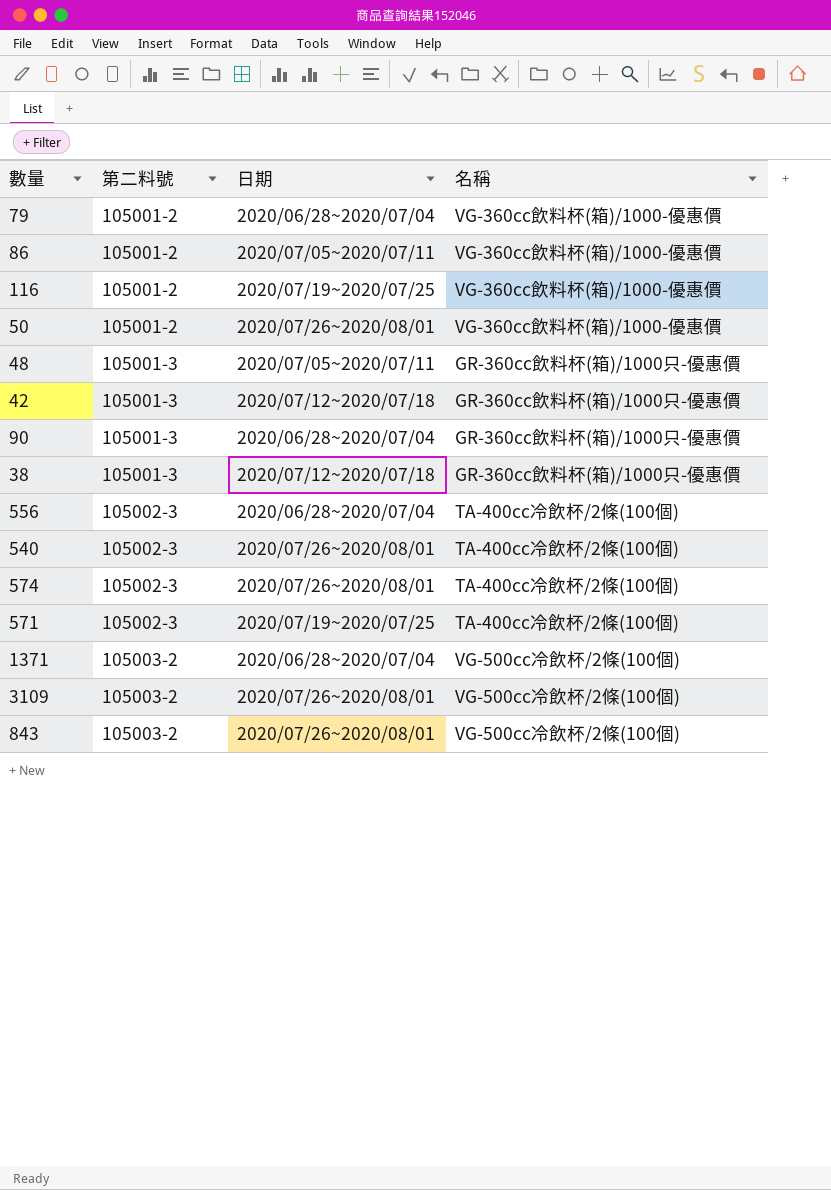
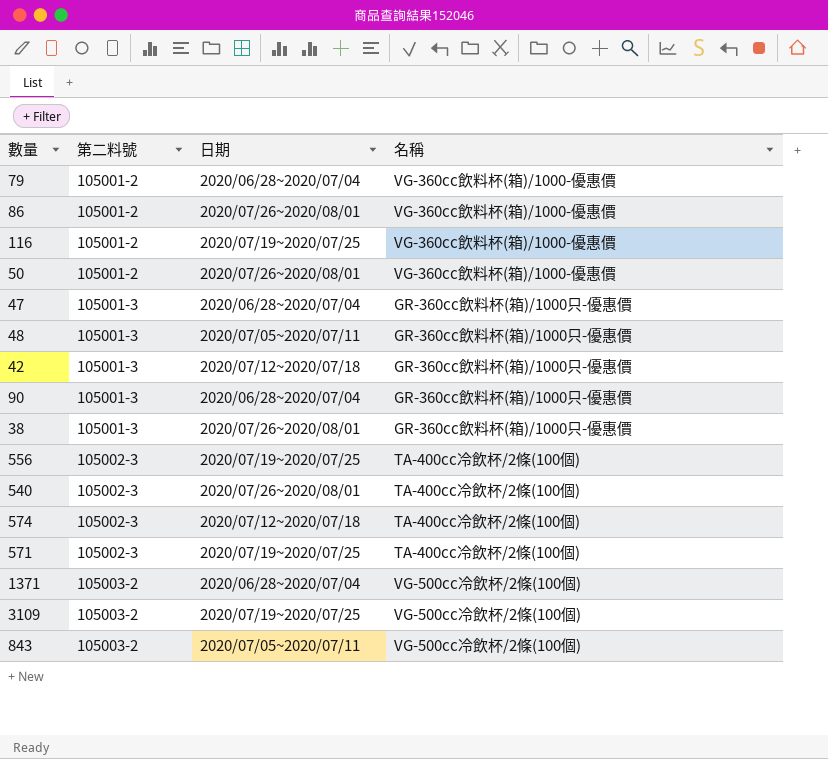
86 | 日期: 2020/07/05~2020/07/11 -> 2020/07/26~2020/08/01
row 47: none -> 105001-3 | 2020/06/28~2020/07/04 | GR-360cc飲料杯(箱)/1000只-優惠價
38 | 日期: 2020/07/12~2020/07/18 -> 2020/07/26~2020/08/01
556 | 日期: 2020/06/28~2020/07/04 -> 2020/07/19~2020/07/25
574 | 日期: 2020/07/26~2020/08/01 -> 2020/07/12~2020/07/18
3109 | 日期: 2020/07/26~2020/08/01 -> 2020/07/19~2020/07/25
843 | 日期: 2020/07/26~2020/08/01 -> 2020/07/05~2020/07/11

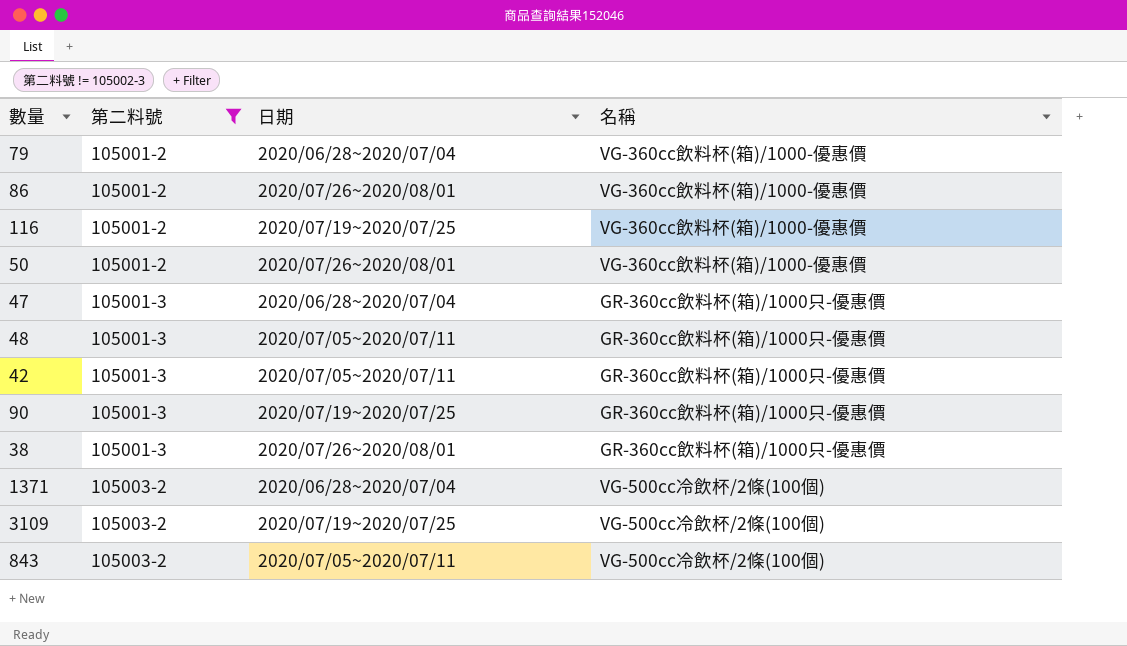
filter: none -> 第二料號 != 105002-3
42 | 日期: 2020/07/12~2020/07/18 -> 2020/07/05~2020/07/11
90 | 日期: 2020/06/28~2020/07/04 -> 2020/07/19~2020/07/25

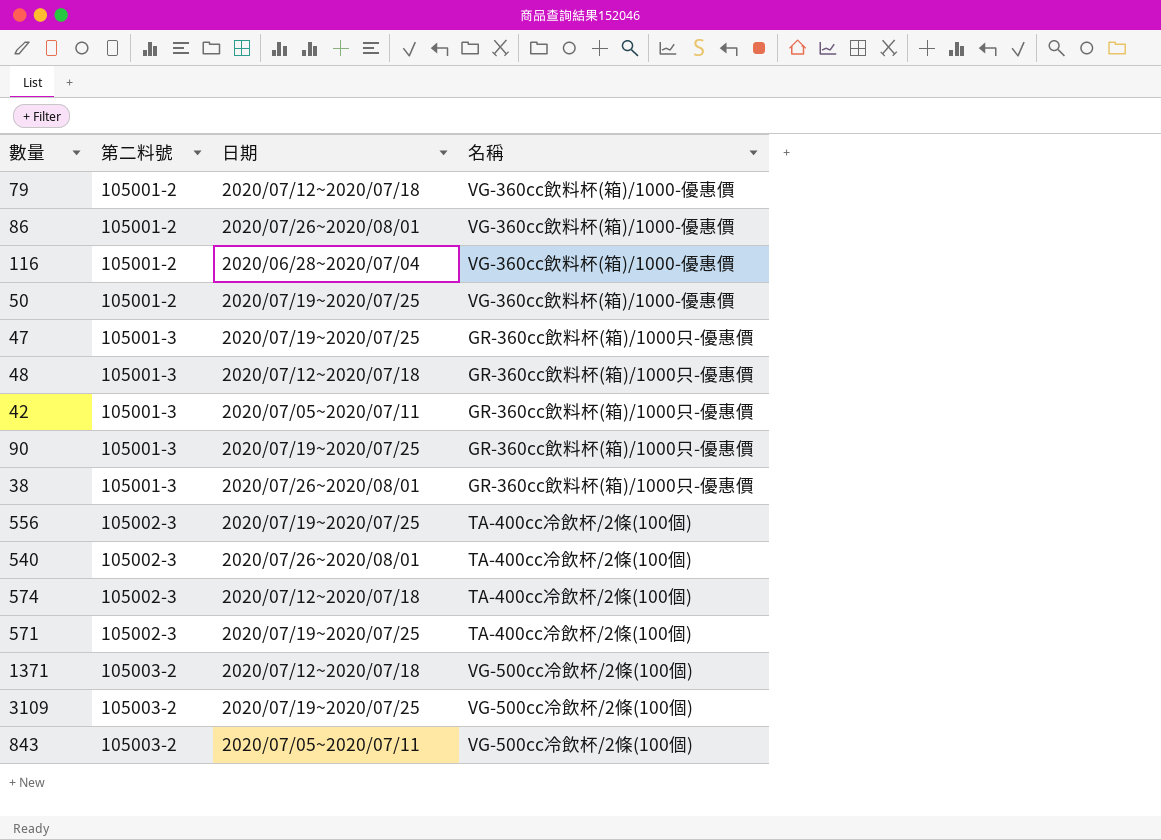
filter: 第二料號 != 105002-3 -> none
79 | 日期: 2020/06/28~2020/07/04 -> 2020/07/12~2020/07/18
116 | 日期: 2020/07/19~2020/07/25 -> 2020/06/28~2020/07/04
50 | 日期: 2020/07/26~2020/08/01 -> 2020/07/19~2020/07/25
47 | 日期: 2020/06/28~2020/07/04 -> 2020/07/19~2020/07/25
48 | 日期: 2020/07/05~2020/07/11 -> 2020/07/12~2020/07/18
1371 | 日期: 2020/06/28~2020/07/04 -> 2020/07/12~2020/07/18

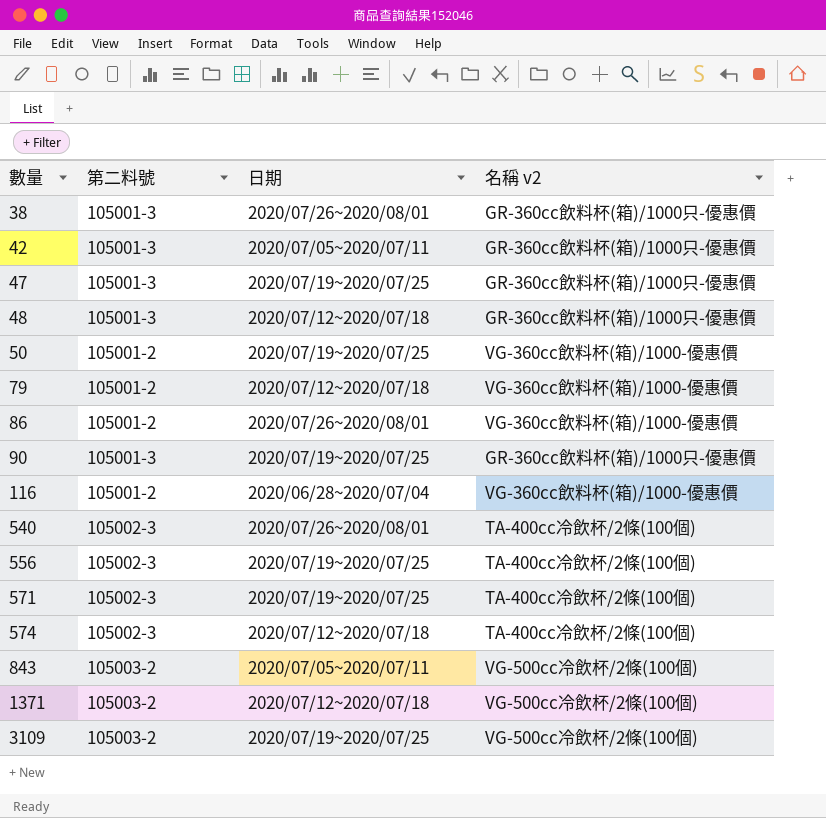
row order: 第二料號 ascending -> 數量 ascending
column name: 名稱 -> 名稱 v2

